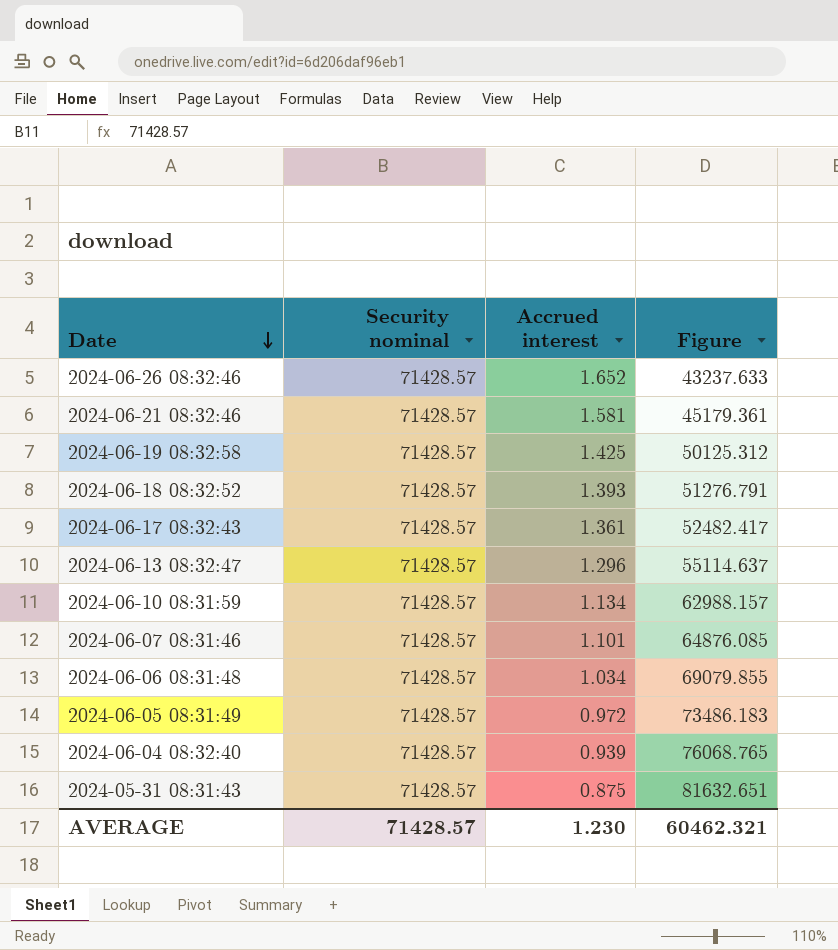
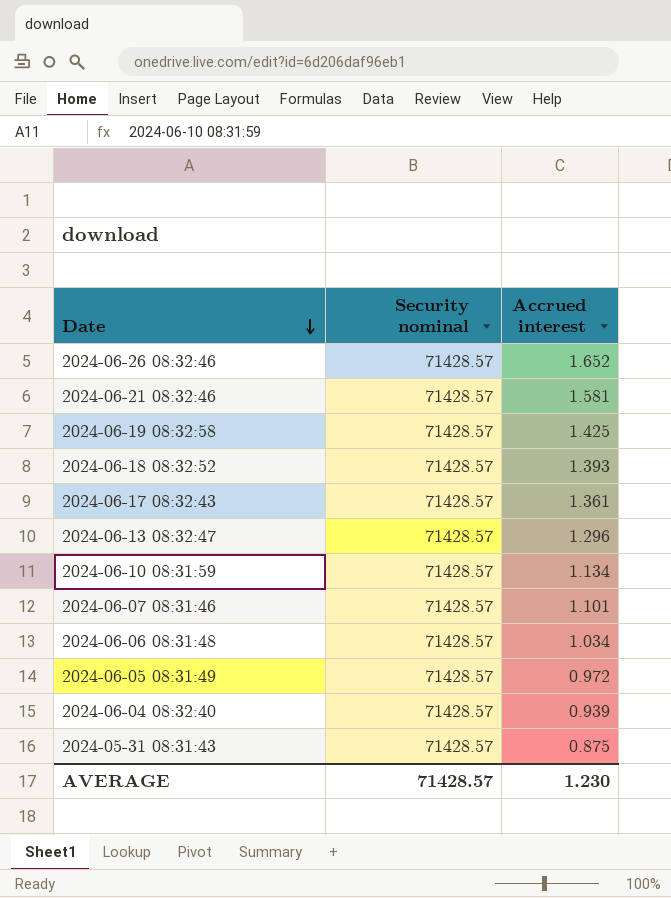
column Figure | formula: [Security nominal] / [Accrued interest] -> none

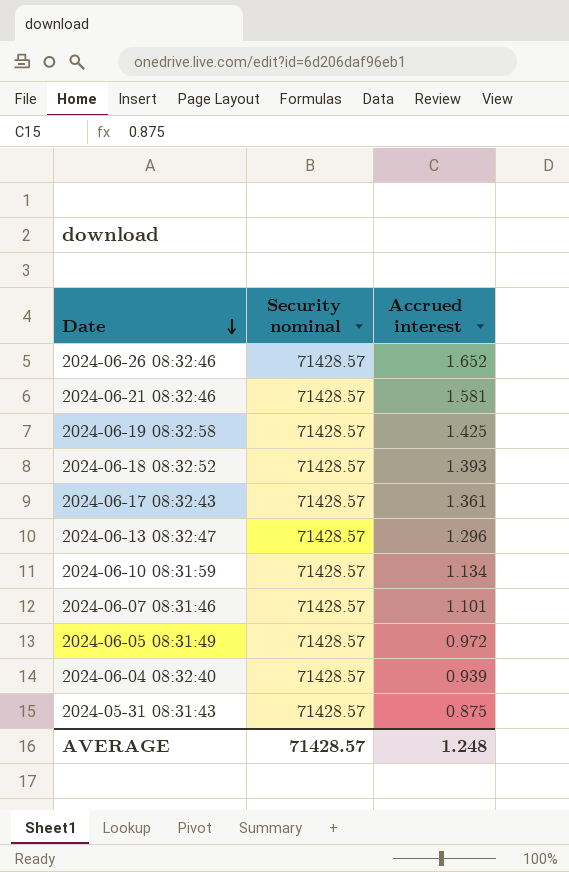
row 2024-06-06 08:31:48: 71428.57 | 1.034 -> none
AVERAGE | Accrued interest: 1.230 -> 1.248

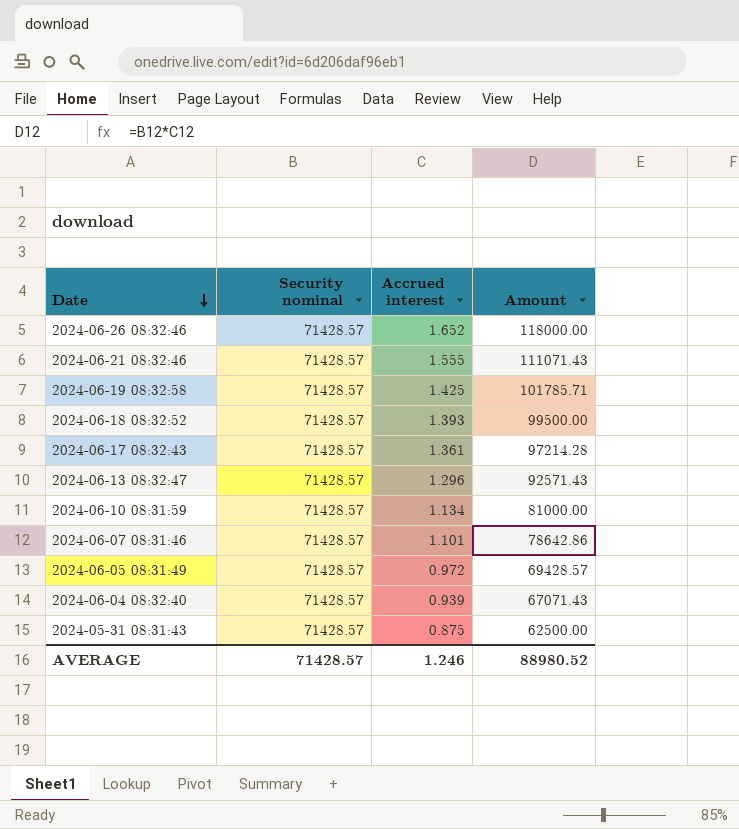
column Amount | formula: none -> [Security nominal] * [Accrued interest]
2024-06-21 08:32:46 | Accrued interest: 1.581 -> 1.555
AVERAGE | Accrued interest: 1.248 -> 1.246

